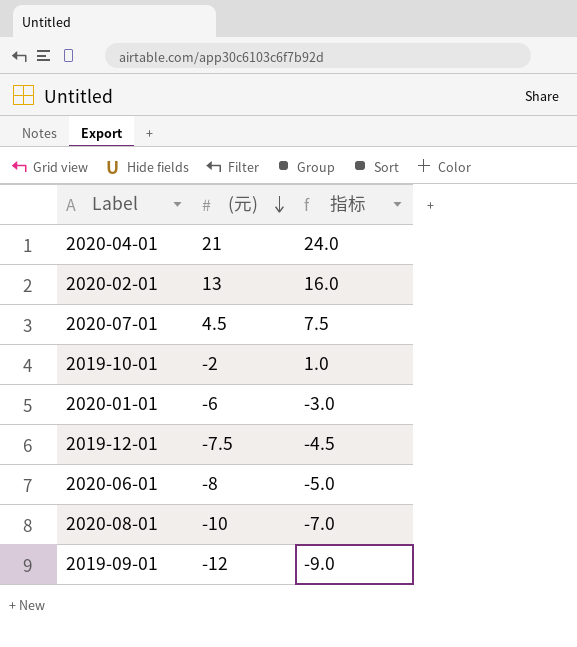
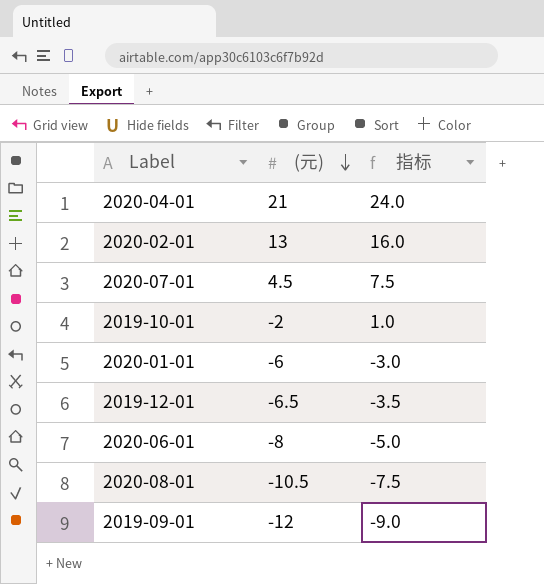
2019-12-01 | (元): -7.5 -> -6.5
2019-12-01 | 指标: -4.5 -> -3.5
2020-08-01 | (元): -10 -> -10.5
2020-08-01 | 指标: -7.0 -> -7.5

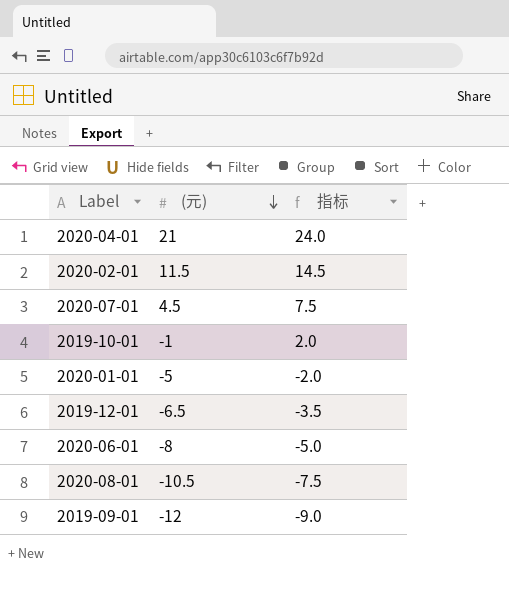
2020-02-01 | (元): 13 -> 11.5
2020-02-01 | 指标: 16.0 -> 14.5
2019-10-01 | (元): -2 -> -1
2019-10-01 | 指标: 1.0 -> 2.0
2020-01-01 | (元): -6 -> -5
2020-01-01 | 指标: -3.0 -> -2.0

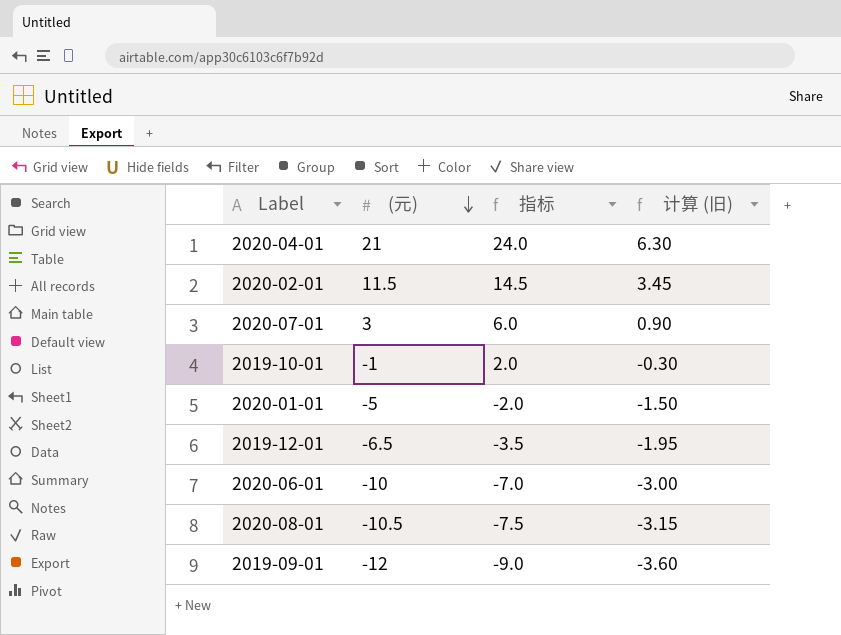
column 计算 (旧) | formula: none -> [(元)] * 0.3
2020-07-01 | (元): 4.5 -> 3
2020-07-01 | 指标: 7.5 -> 6.0
2020-06-01 | (元): -8 -> -10
2020-06-01 | 指标: -5.0 -> -7.0

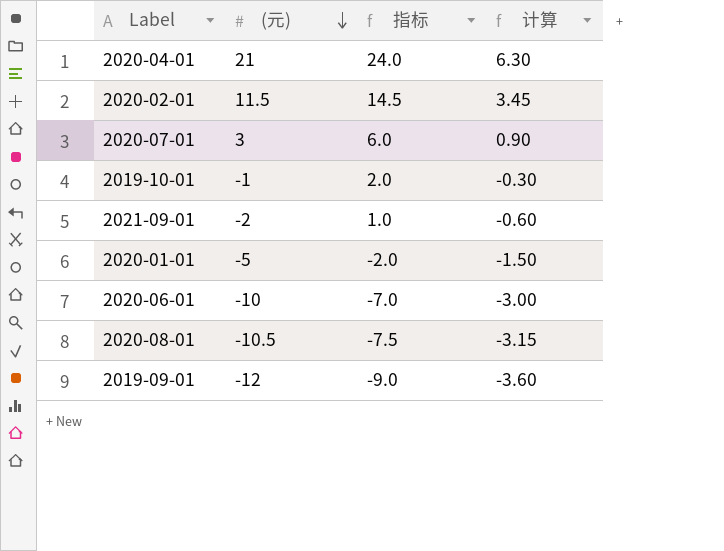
column name: 计算 (旧) -> 计算
row 2019-12-01: -6.5 | -3.5 | -1.95 -> none
row 2021-09-01: none -> -2 | 1.0 | -0.60

